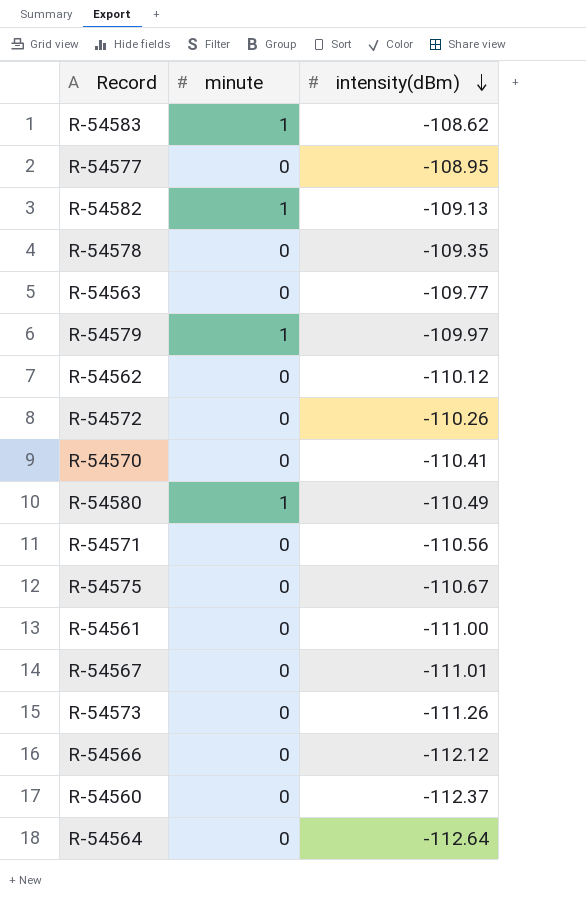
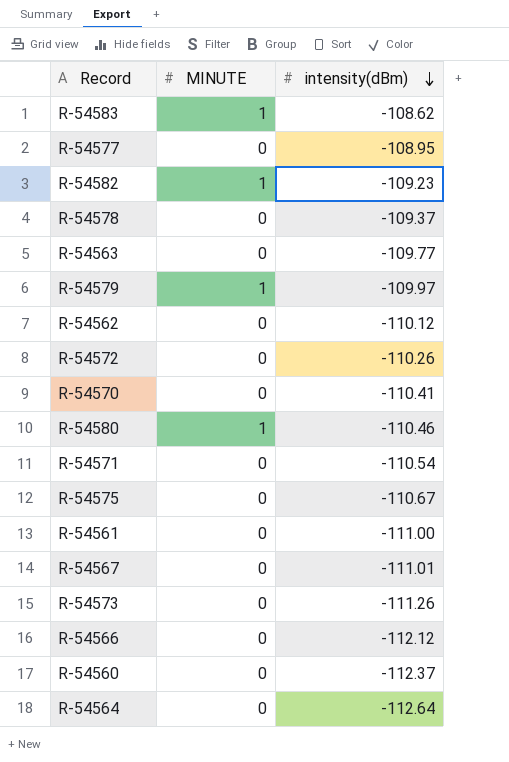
column name: minute -> MINUTE
R-54582 | intensity(dBm): -109.13 -> -109.23
R-54578 | intensity(dBm): -109.35 -> -109.37
R-54580 | intensity(dBm): -110.49 -> -110.46
R-54571 | intensity(dBm): -110.56 -> -110.54

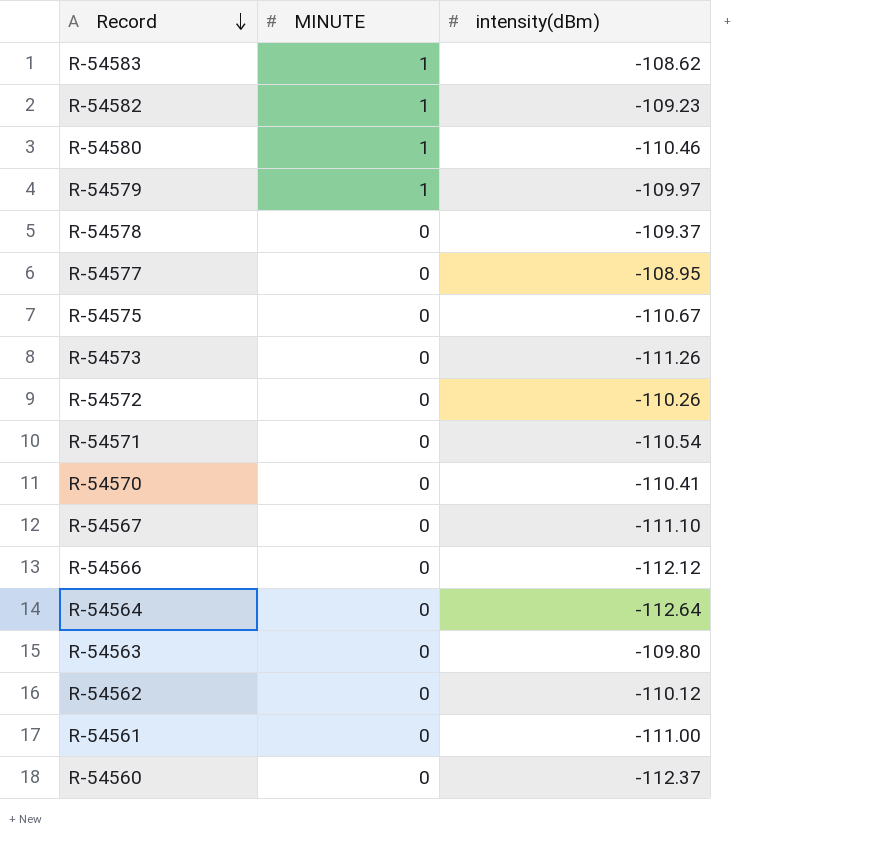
row order: intensity(dBm) descending -> Record descending
R-54567 | intensity(dBm): -111.01 -> -111.10
R-54563 | intensity(dBm): -109.77 -> -109.80

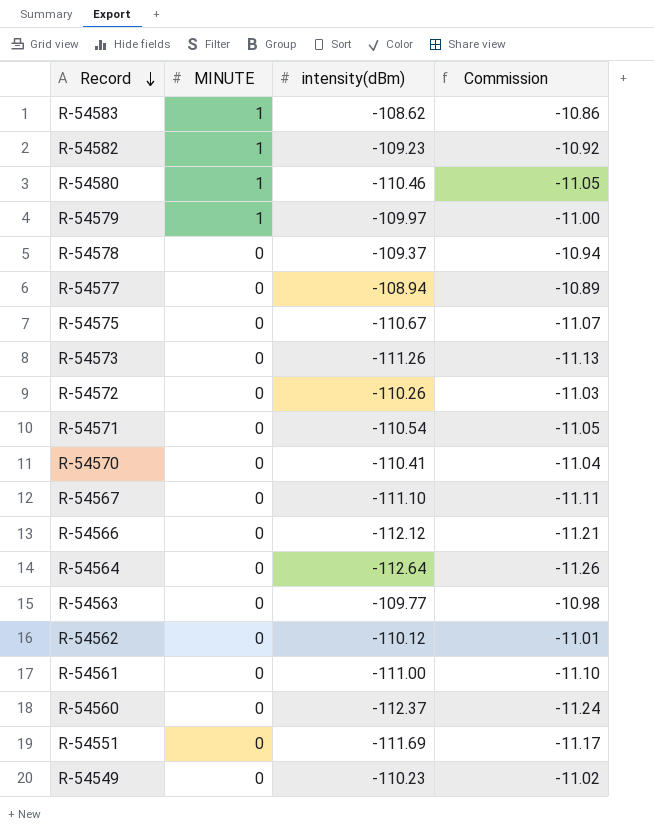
column Commission | formula: none -> [intensity(dBm)] * 0.1
R-54577 | intensity(dBm): -108.95 -> -108.94
R-54563 | intensity(dBm): -109.80 -> -109.77
row R-54551: none -> 0 | -111.69 | -11.17
row R-54549: none -> 0 | -110.23 | -11.02

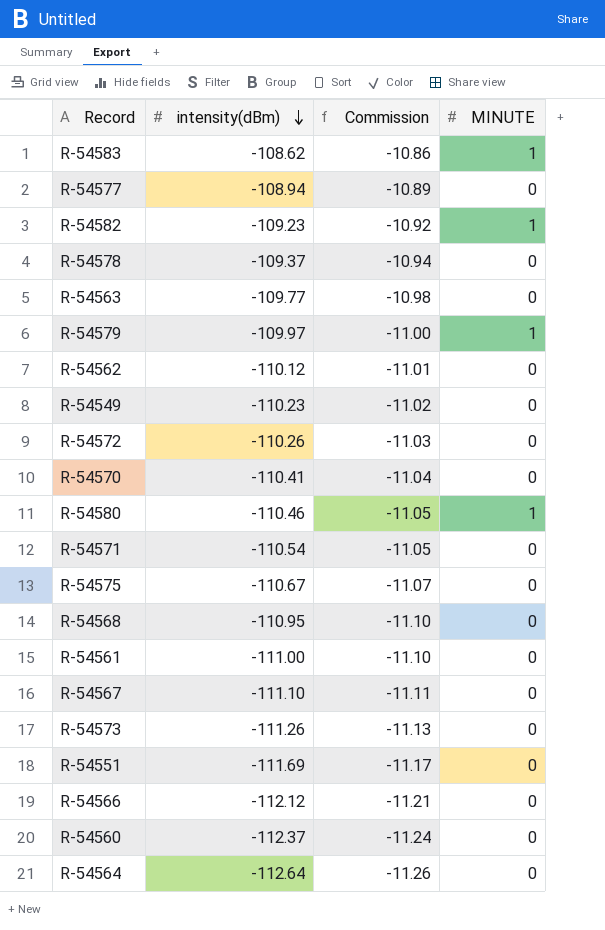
row order: Record descending -> intensity(dBm) descending
column MINUTE | position: 2 -> 4
row R-54568: none -> -110.95 | -11.10 | 0

